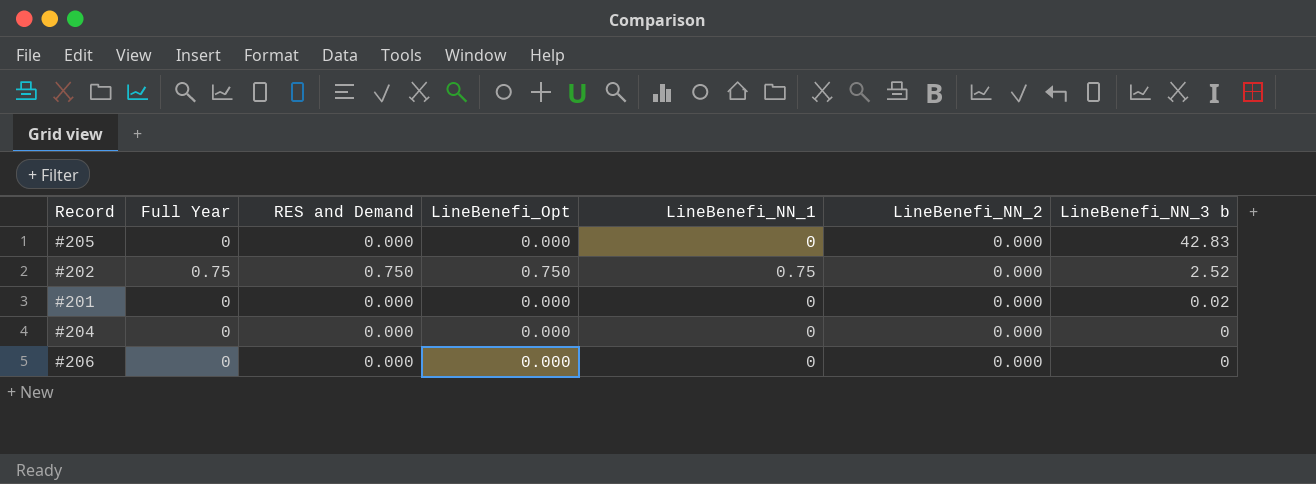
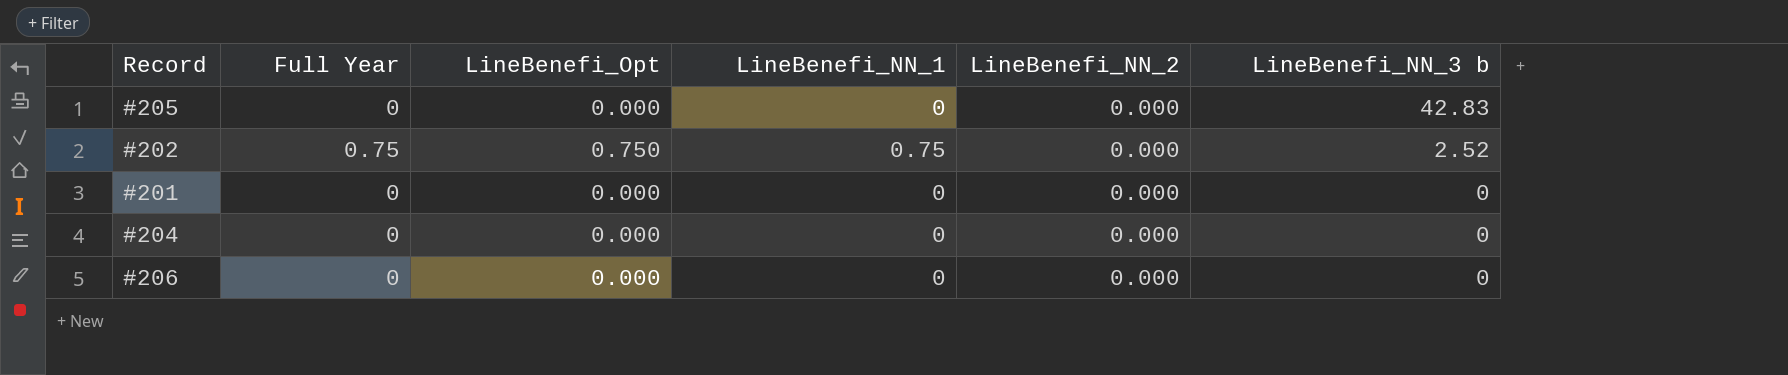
column RES and Demand | position: 3 -> none
#201 | LineBenefi_NN_3 b: 0.02 -> 0

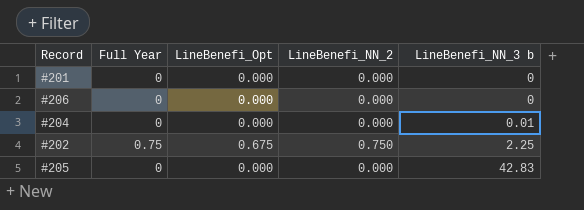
row order: LineBenefi_NN_3 b descending -> LineBenefi_NN_3 b ascending
column LineBenefi_NN_1 | position: 4 -> none
#204 | LineBenefi_NN_3 b: 0 -> 0.01
#202 | LineBenefi_Opt: 0.750 -> 0.675
#202 | LineBenefi_NN_2: 0.000 -> 0.750
#202 | LineBenefi_NN_3 b: 2.52 -> 2.25

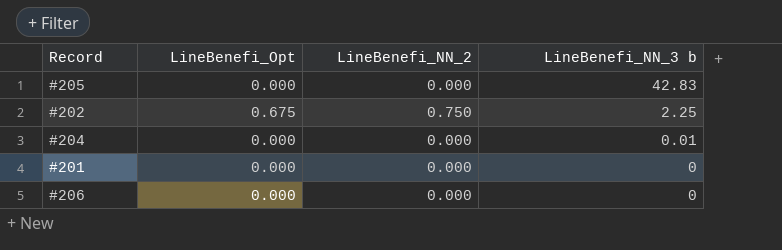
row order: LineBenefi_NN_3 b ascending -> LineBenefi_NN_3 b descending
column Full Year | position: 2 -> none

